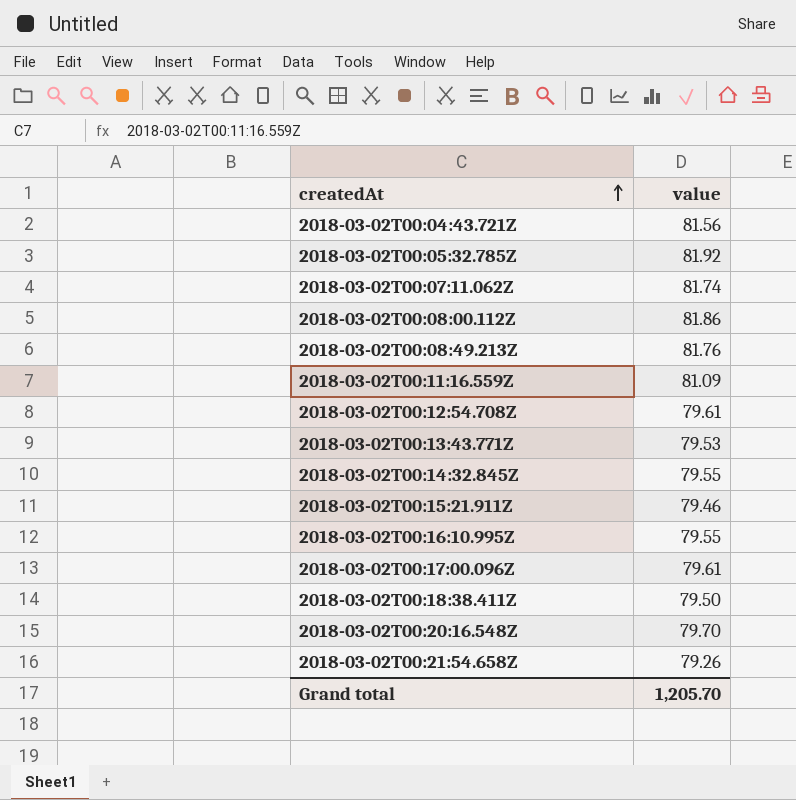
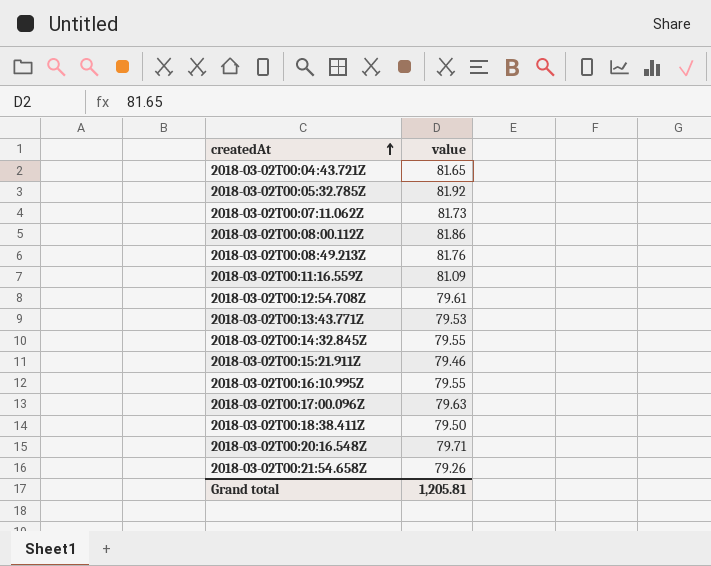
2018-03-02T00:04:43.721Z | value: 81.56 -> 81.65
2018-03-02T00:07:11.062Z | value: 81.74 -> 81.73
2018-03-02T00:17:00.096Z | value: 79.61 -> 79.63
2018-03-02T00:20:16.548Z | value: 79.70 -> 79.71
Grand total | value: 1,205.70 -> 1,205.81

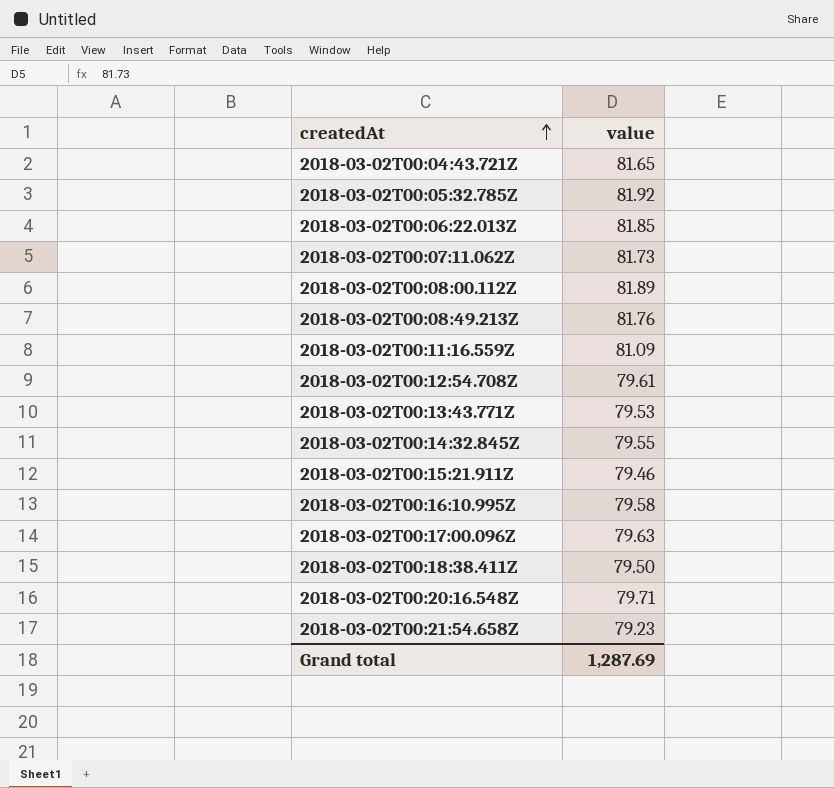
row 2018-03-02T00:06:22.013Z: none -> 81.85
2018-03-02T00:08:00.112Z | value: 81.86 -> 81.89
2018-03-02T00:16:10.995Z | value: 79.55 -> 79.58
2018-03-02T00:21:54.658Z | value: 79.26 -> 79.23
Grand total | value: 1,205.81 -> 1,287.69

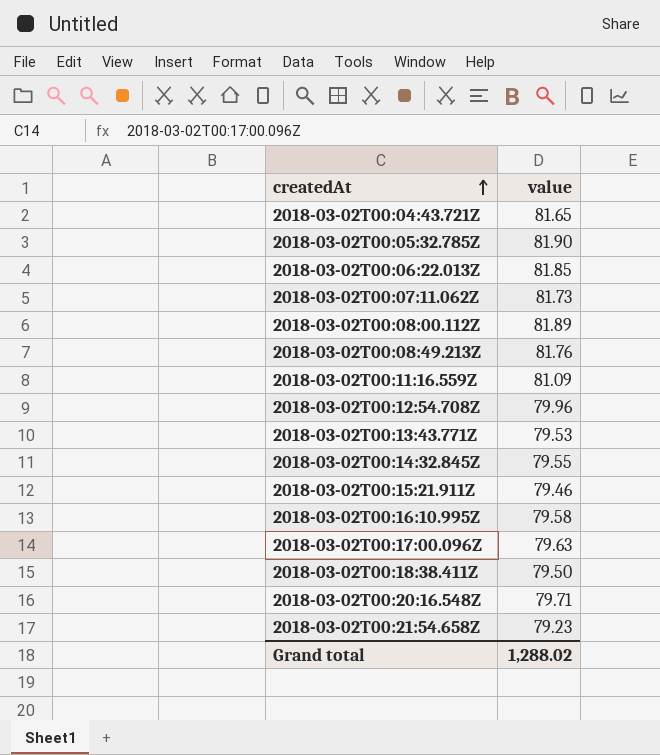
2018-03-02T00:05:32.785Z | value: 81.92 -> 81.90
2018-03-02T00:12:54.708Z | value: 79.61 -> 79.96
Grand total | value: 1,287.69 -> 1,288.02

